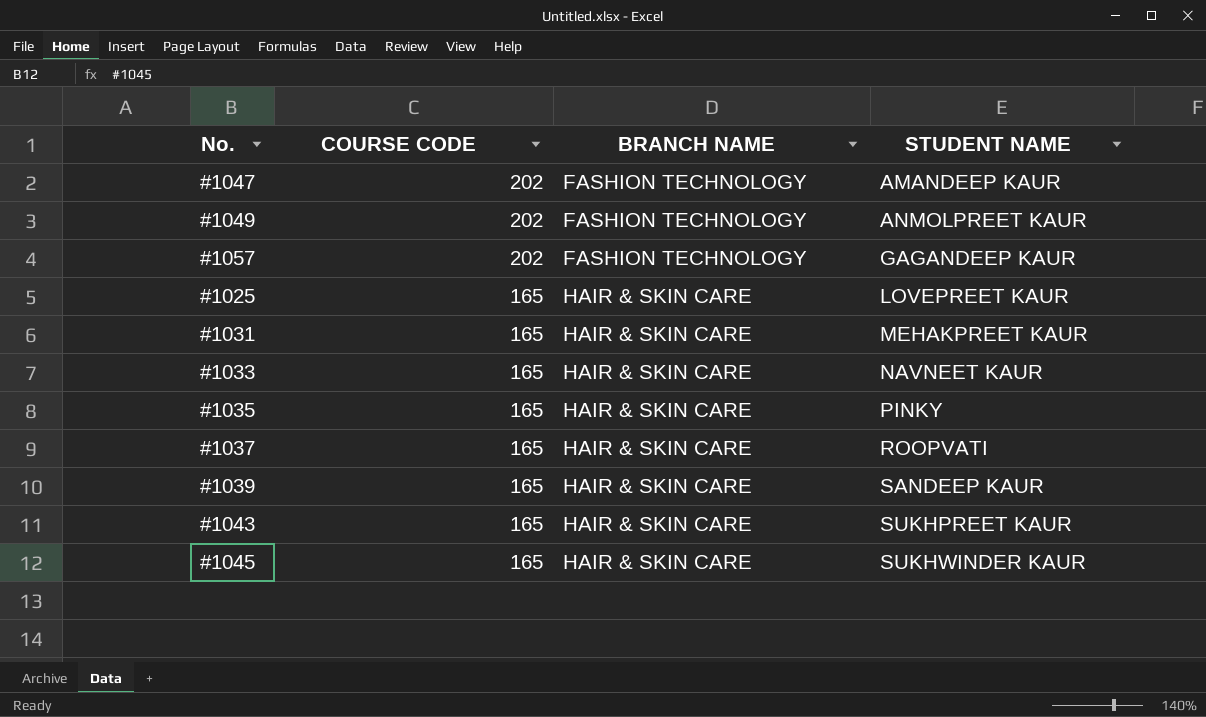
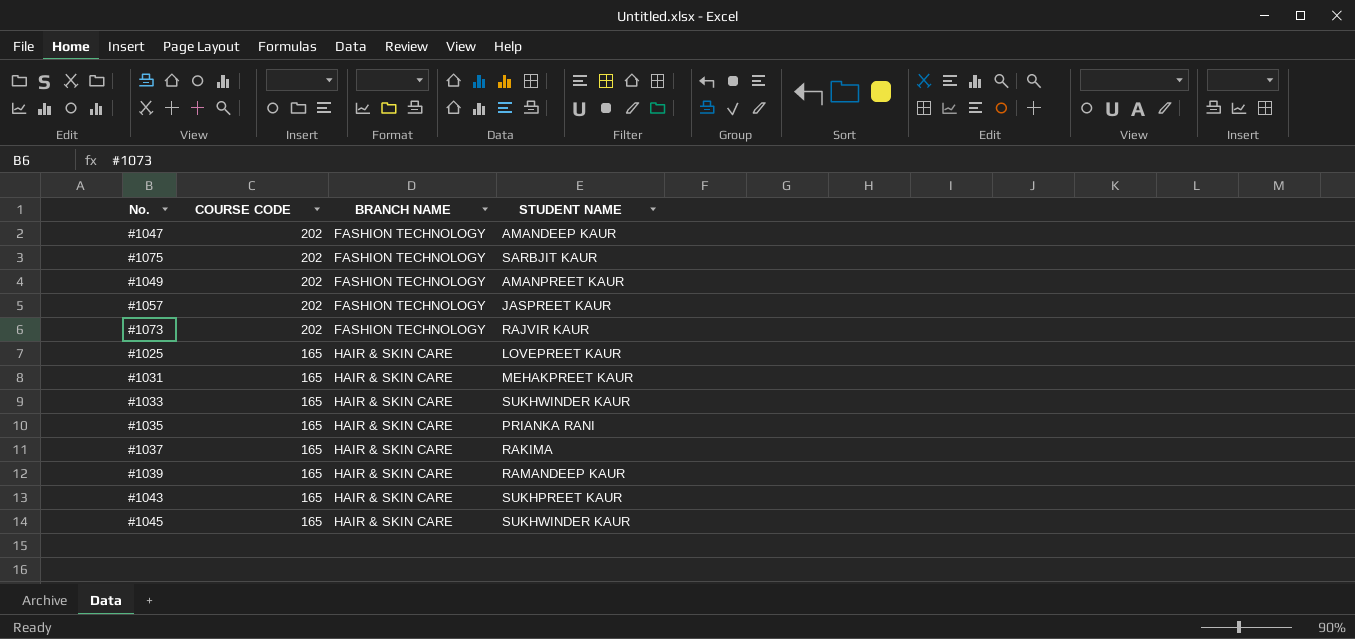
row #1075: none -> 202 | FASHION TECHNOLOGY | SARBJIT KAUR
#1049 | STUDENT NAME: ANMOLPREET KAUR -> AMANPREET KAUR
#1057 | STUDENT NAME: GAGANDEEP KAUR -> JASPREET KAUR
row #1073: none -> 202 | FASHION TECHNOLOGY | RAJVIR KAUR
#1033 | STUDENT NAME: NAVNEET KAUR -> SUKHWINDER KAUR
#1035 | STUDENT NAME: PINKY -> PRIANKA RANI
#1037 | STUDENT NAME: ROOPVATI -> RAKIMA
#1039 | STUDENT NAME: SANDEEP KAUR -> RAMANDEEP KAUR

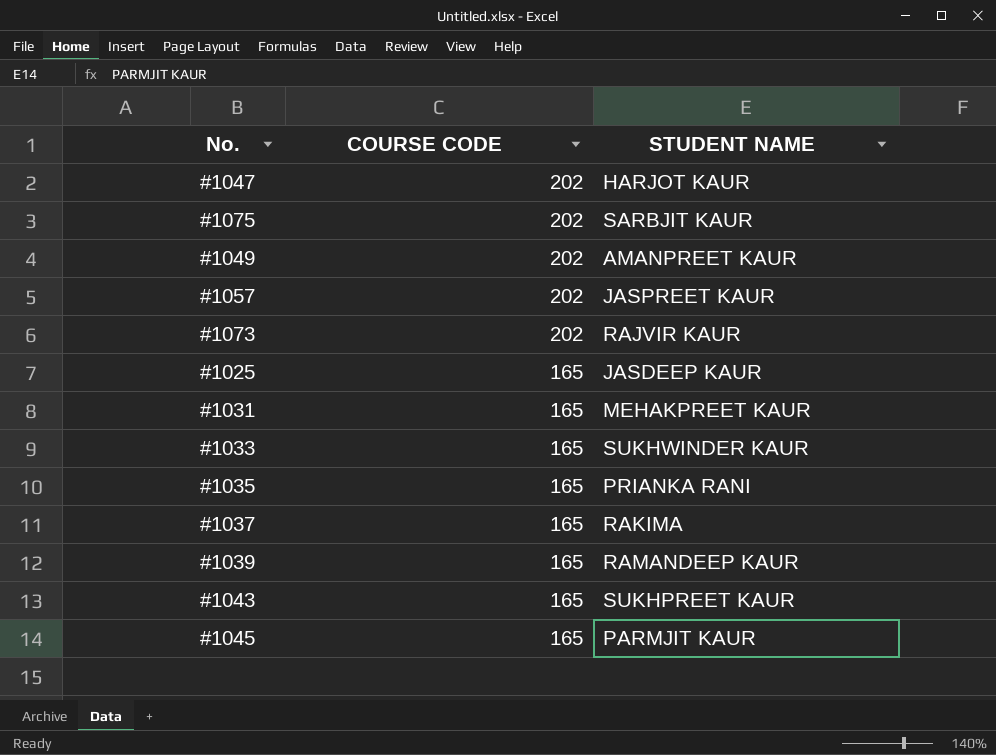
column BRANCH NAME | position: 3 -> none
#1047 | STUDENT NAME: AMANDEEP KAUR -> HARJOT KAUR
#1025 | STUDENT NAME: LOVEPREET KAUR -> JASDEEP KAUR
#1045 | STUDENT NAME: SUKHWINDER KAUR -> PARMJIT KAUR

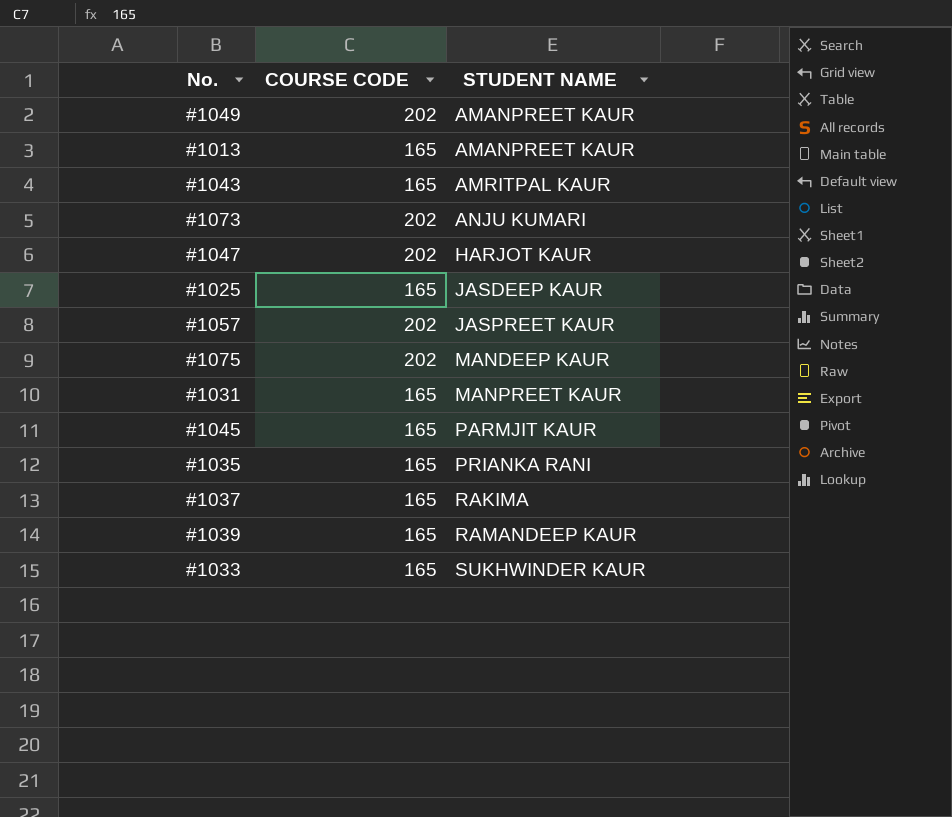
row order: COURSE CODE descending -> STUDENT NAME ascending
row #1013: none -> 165 | AMANPREET KAUR
#1043 | STUDENT NAME: SUKHPREET KAUR -> AMRITPAL KAUR
#1073 | STUDENT NAME: RAJVIR KAUR -> ANJU KUMARI
#1075 | STUDENT NAME: SARBJIT KAUR -> MANDEEP KAUR
#1031 | STUDENT NAME: MEHAKPREET KAUR -> MANPREET KAUR

